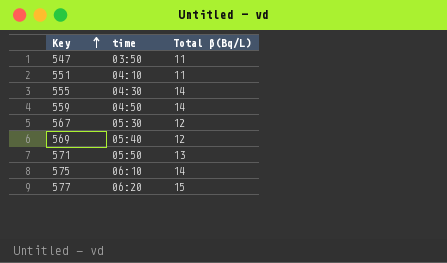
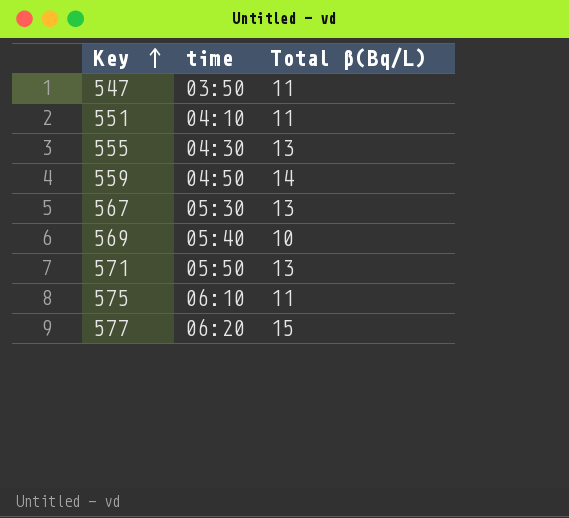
555 | Total β(Bq/L): 14 -> 13
567 | Total β(Bq/L): 12 -> 13
569 | Total β(Bq/L): 12 -> 10
575 | Total β(Bq/L): 14 -> 11

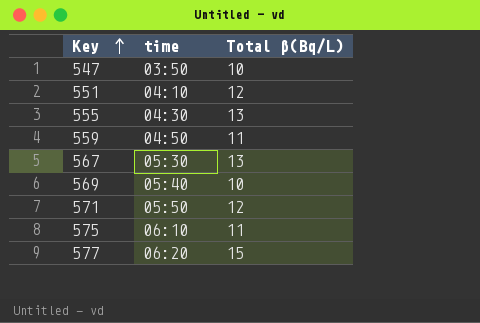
547 | Total β(Bq/L): 11 -> 10
551 | Total β(Bq/L): 11 -> 12
559 | Total β(Bq/L): 14 -> 11
571 | Total β(Bq/L): 13 -> 12

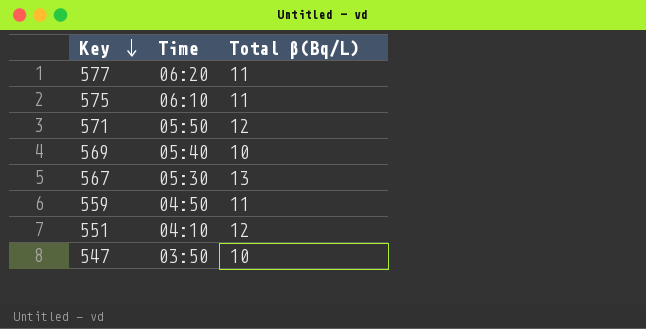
row order: Key ascending -> Key descending
column name: time -> Time
row 555: 04:30 | 13 -> none
577 | Total β(Bq/L): 15 -> 11

